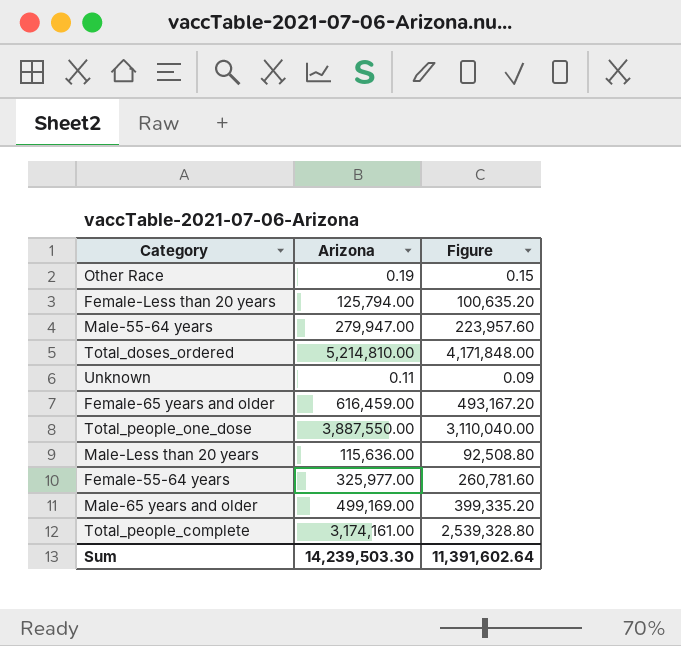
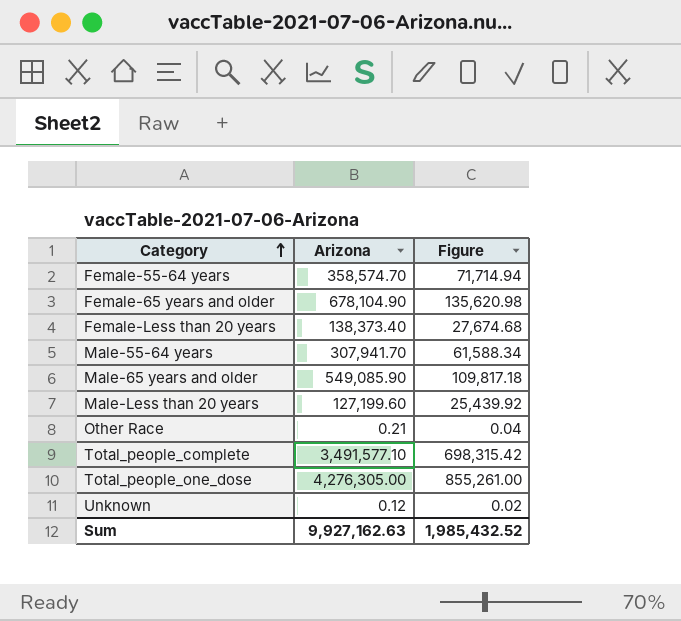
row order: none -> Category ascending
column Figure | formula: [Arizona] * 0.8 -> [Arizona] * 0.2
row Total_doses_ordered: 5,214,810.00 | 4,171,848.00 -> none
Female-55-64 years | Arizona: 325,977.00 -> 358,574.70
Female-65 years and older | Arizona: 616,459.00 -> 678,104.90
Female-Less than 20 years | Arizona: 125,794.00 -> 138,373.40
Male-55-64 years | Arizona: 279,947.00 -> 307,941.70
Male-65 years and older | Arizona: 499,169.00 -> 549,085.90
Male-Less than 20 years | Arizona: 115,636.00 -> 127,199.60
Other Race | Arizona: 0.19 -> 0.21
Total_people_complete | Arizona: 3,174,161.00 -> 3,491,577.10
Total_people_one_dose | Arizona: 3,887,550.00 -> 4,276,305.00
Unknown | Arizona: 0.11 -> 0.12
Sum | Arizona: 14,239,503.30 -> 9,927,162.63
Sum | Figure: 11,391,602.64 -> 1,985,432.52

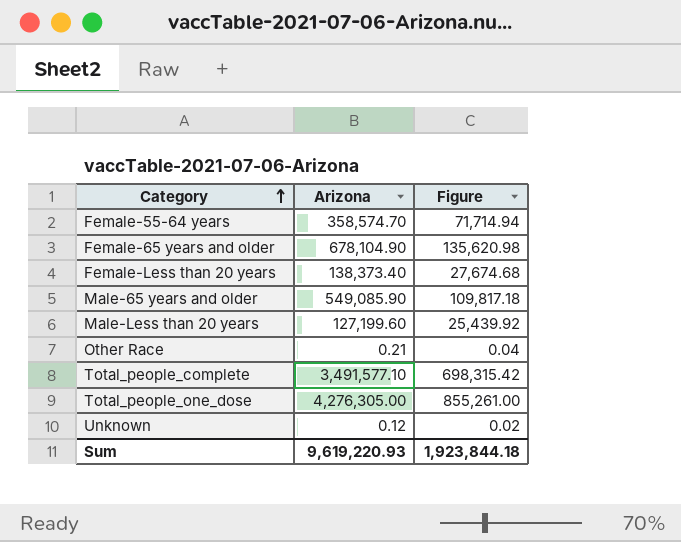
row Male-55-64 years: 307,941.70 | 61,588.34 -> none
Sum | Arizona: 9,927,162.63 -> 9,619,220.93
Sum | Figure: 1,985,432.52 -> 1,923,844.18

